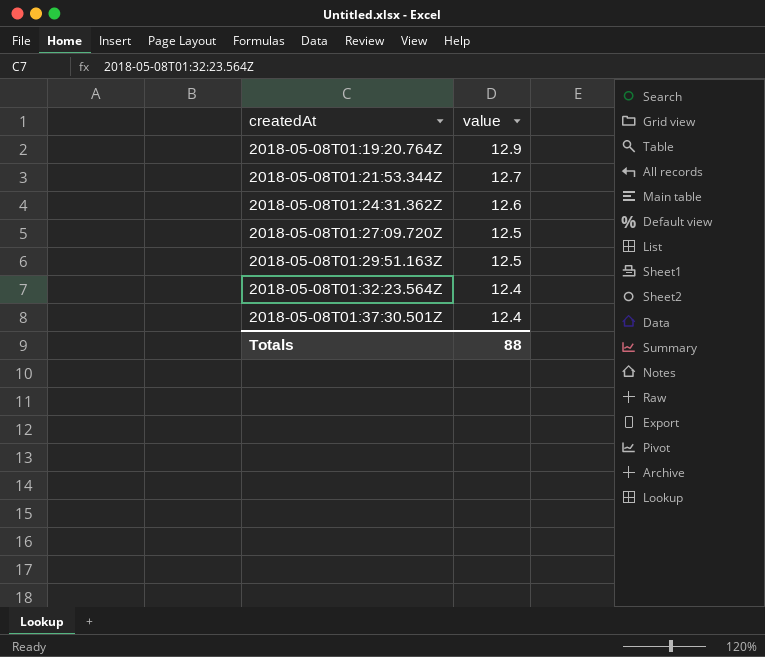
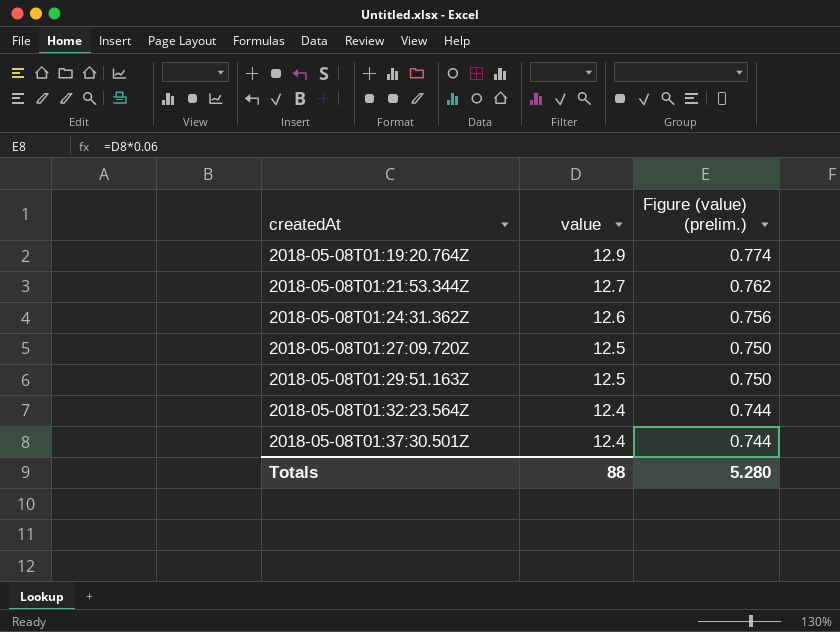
column Figure (value) (prelim.) | formula: none -> [value] * 0.06

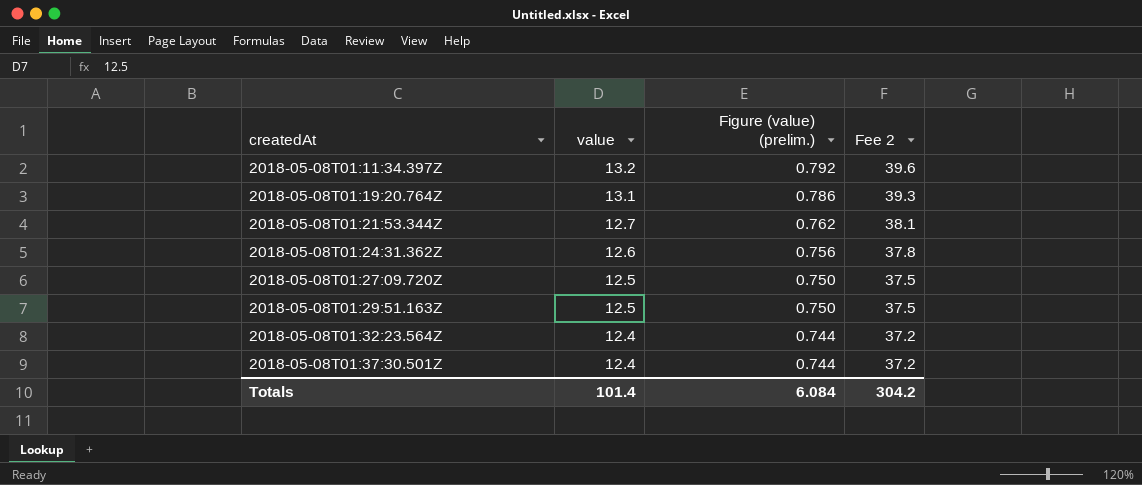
column Fee 2 | formula: none -> [value] * 3
row 2018-05-08T01:11:34.397Z: none -> 13.2 | 0.792 | 39.6
2018-05-08T01:19:20.764Z | value: 12.9 -> 13.1
2018-05-08T01:19:20.764Z | Figure (value) (prelim.): 0.774 -> 0.786
Totals | value: 88 -> 101.4
Totals | Figure (value) (prelim.): 5.280 -> 6.084

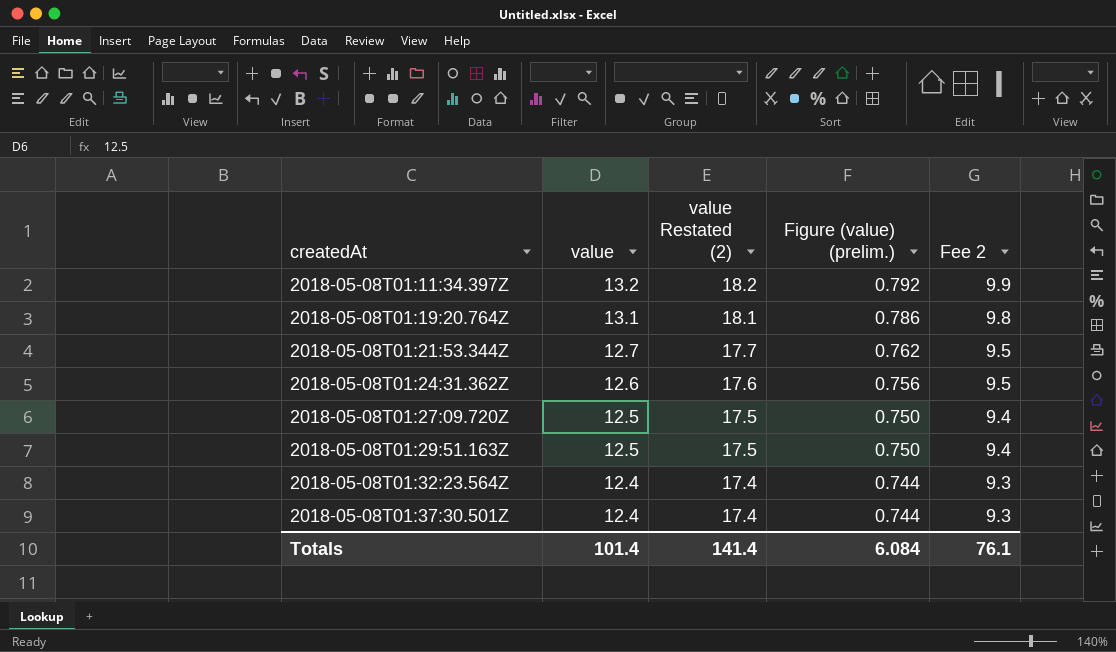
column value Restated (2) | formula: none -> [value] + 5
column Fee 2 | formula: [value] * 3 -> [value] * 0.75
Totals | Fee 2: 304.2 -> 76.1

